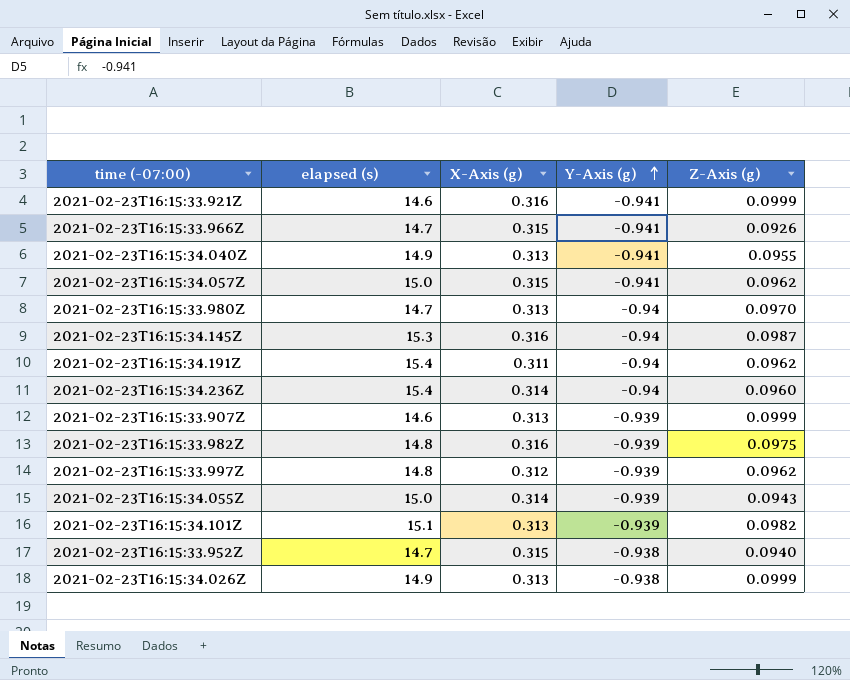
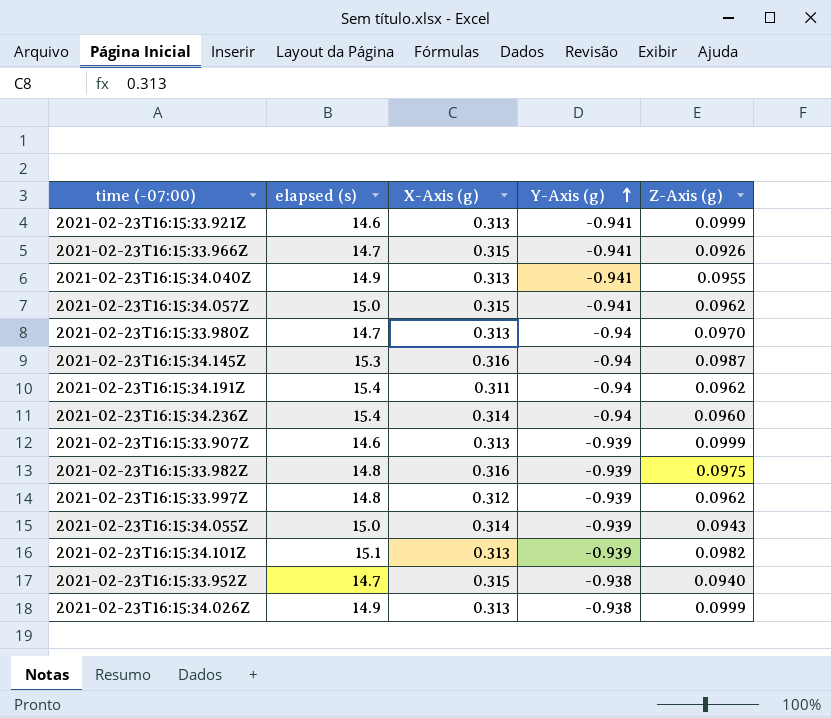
2021-02-23T16:15:33.921Z | X-Axis (g): 0.316 -> 0.313

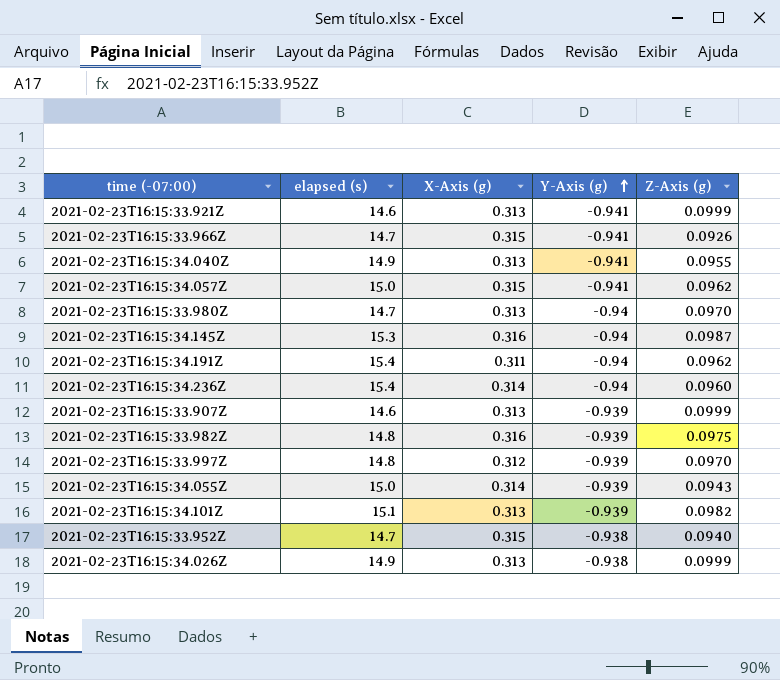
2021-02-23T16:15:33.997Z | Z-Axis (g): 0.0962 -> 0.0970

